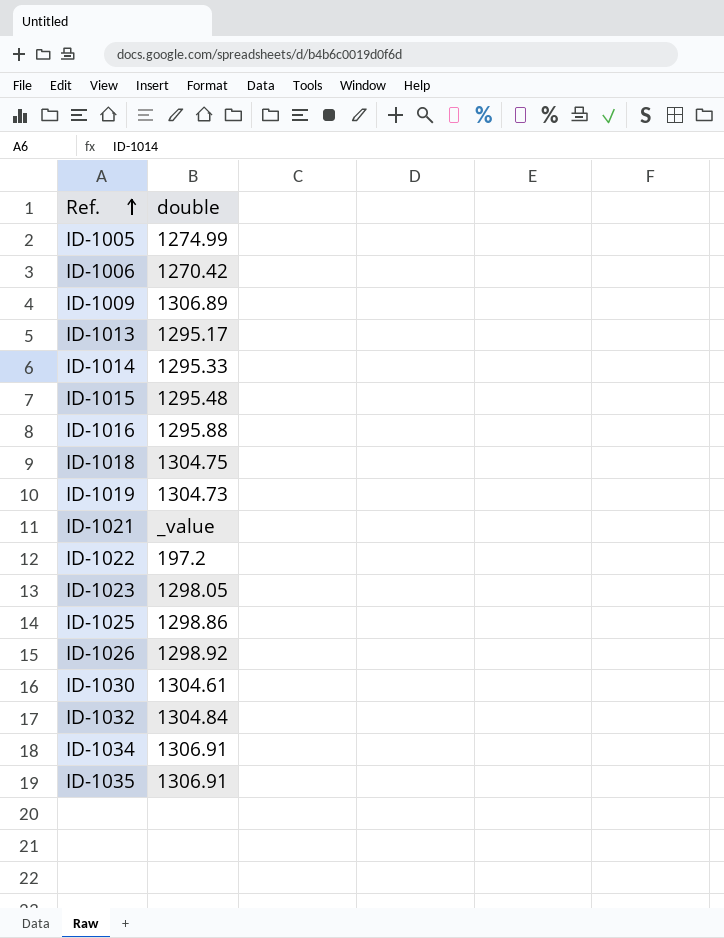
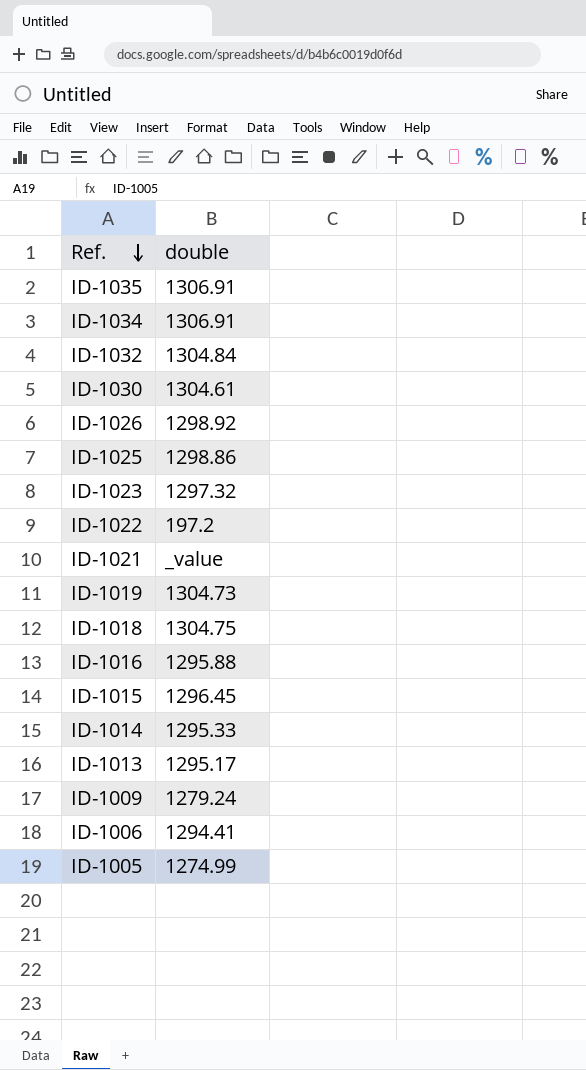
row order: Ref. ascending -> Ref. descending
ID-1023 | double: 1298.05 -> 1297.32
ID-1015 | double: 1295.48 -> 1296.45
ID-1009 | double: 1306.89 -> 1279.24
ID-1006 | double: 1270.42 -> 1294.41

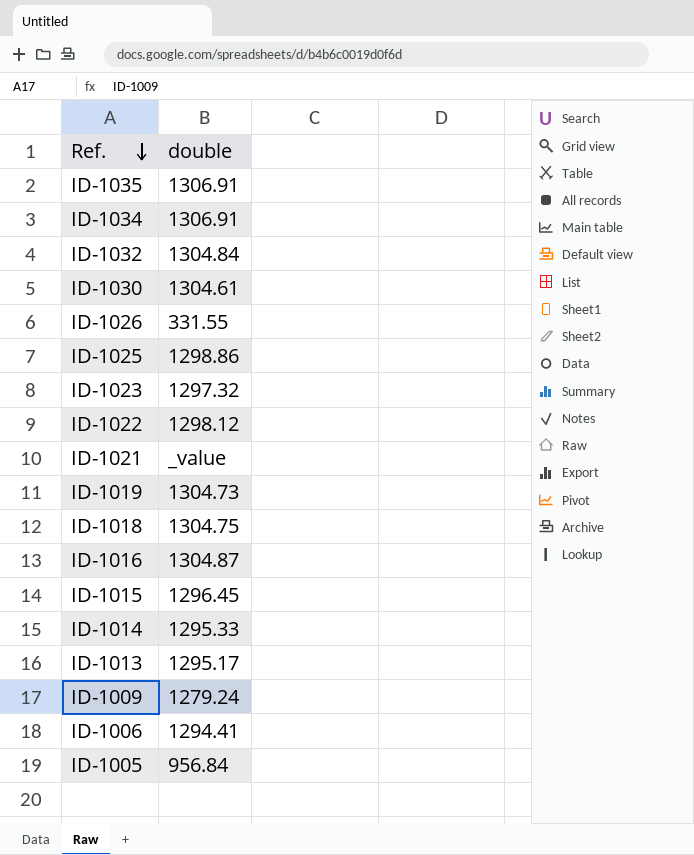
ID-1026 | double: 1298.92 -> 331.55
ID-1022 | double: 197.2 -> 1298.12
ID-1016 | double: 1295.88 -> 1304.87
ID-1005 | double: 1274.99 -> 956.84

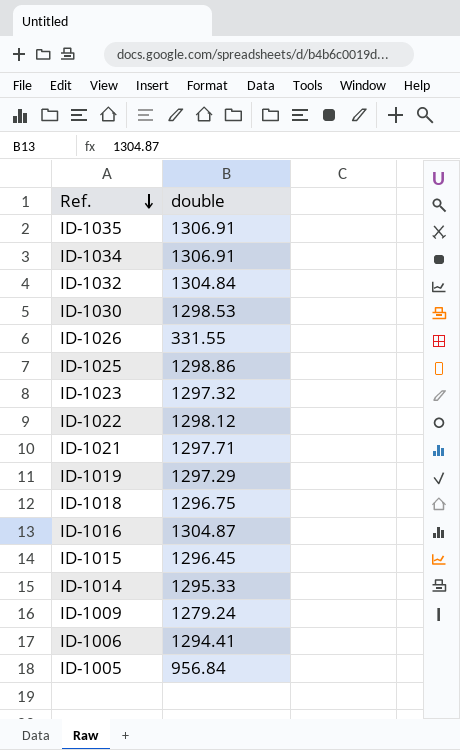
row ID-1013: 1295.17 -> none
ID-1030 | double: 1304.61 -> 1298.53
ID-1021 | double: _value -> 1297.71
ID-1019 | double: 1304.73 -> 1297.29
ID-1018 | double: 1304.75 -> 1296.75

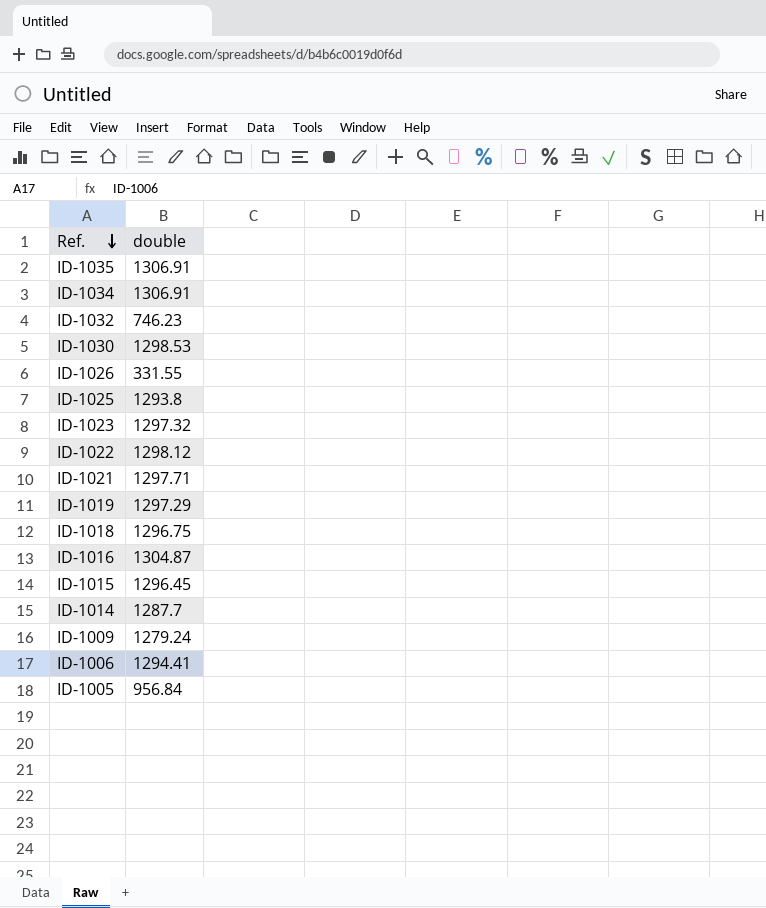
ID-1032 | double: 1304.84 -> 746.23
ID-1025 | double: 1298.86 -> 1293.8
ID-1014 | double: 1295.33 -> 1287.7

